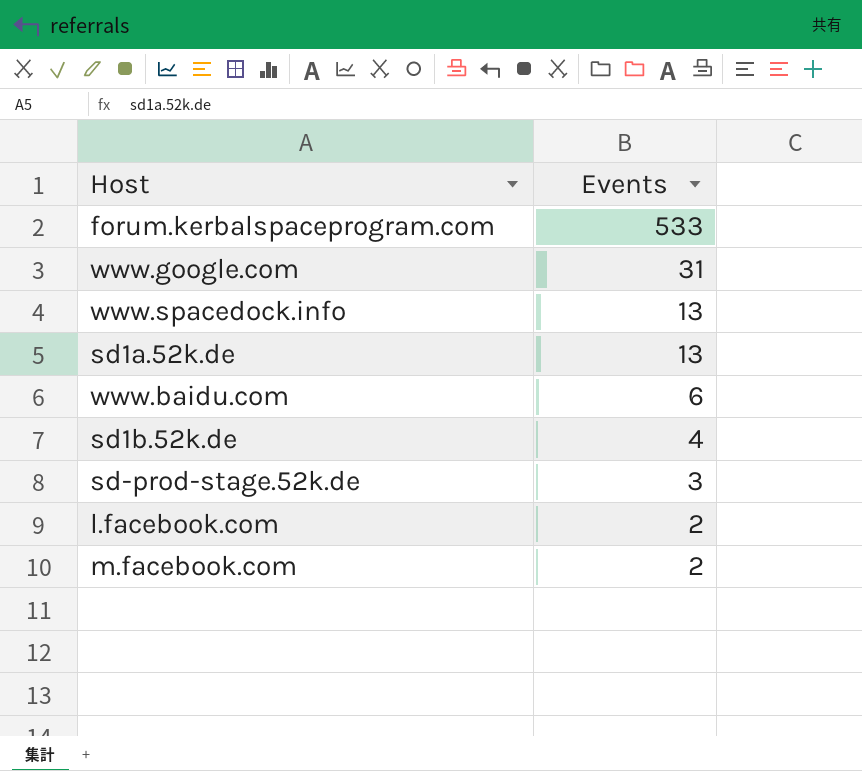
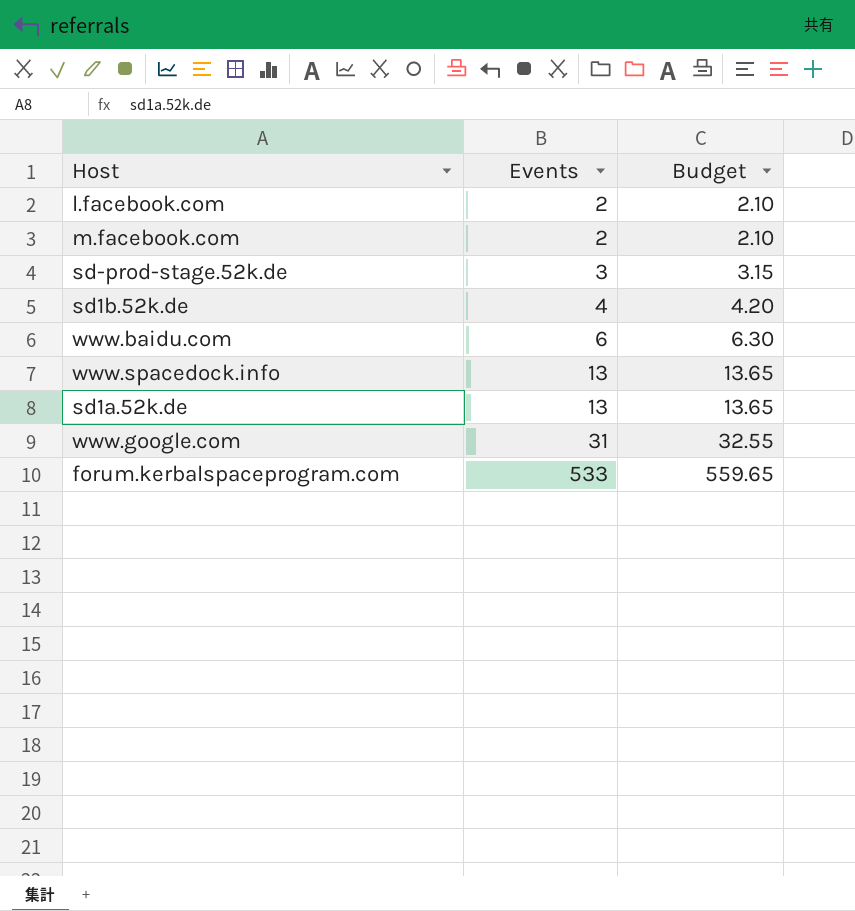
row order: Events descending -> Events ascending
column Budget | formula: none -> [Events] * 1.05

